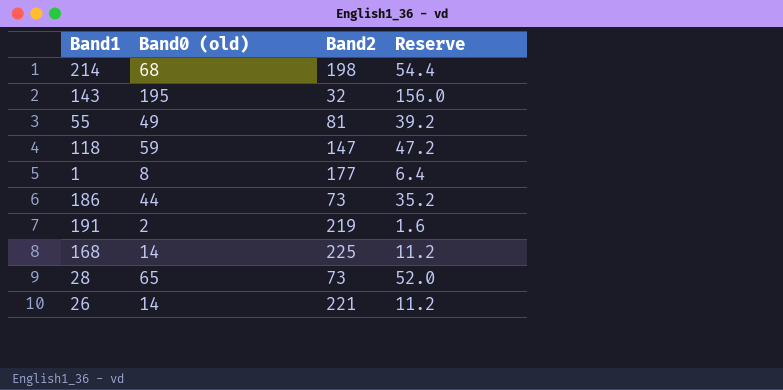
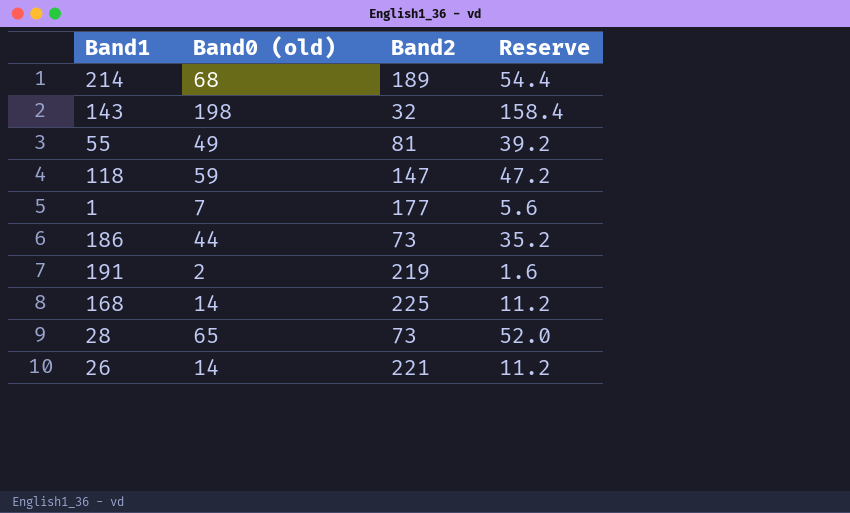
214 | Band2: 198 -> 189
143 | Band0 (old): 195 -> 198
143 | Reserve: 156.0 -> 158.4
1 | Band0 (old): 8 -> 7
1 | Reserve: 6.4 -> 5.6

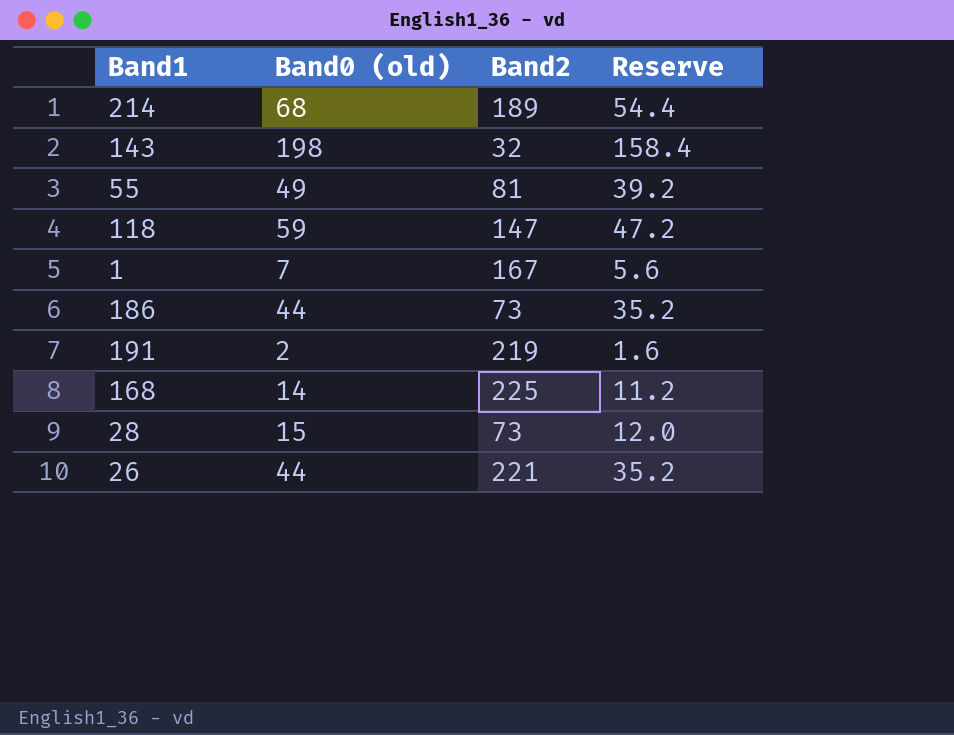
1 | Band2: 177 -> 167
28 | Band0 (old): 65 -> 15
28 | Reserve: 52.0 -> 12.0
26 | Band0 (old): 14 -> 44
26 | Reserve: 11.2 -> 35.2

